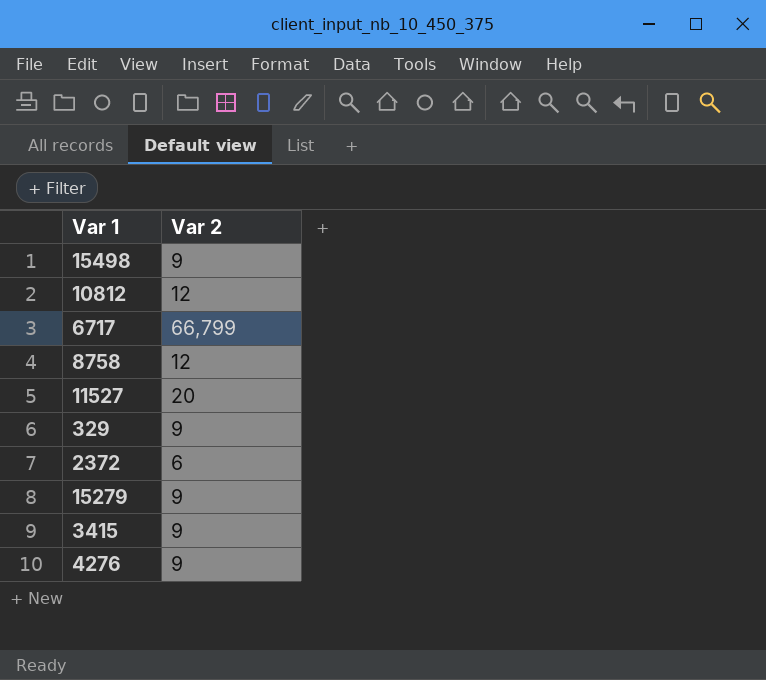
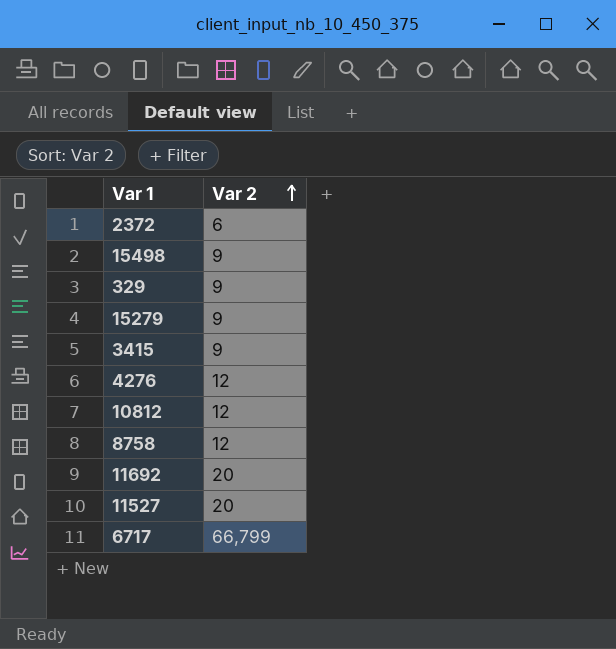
row order: none -> Var 2 ascending
4276 | Var 2: 9 -> 12
row 11692: none -> 20

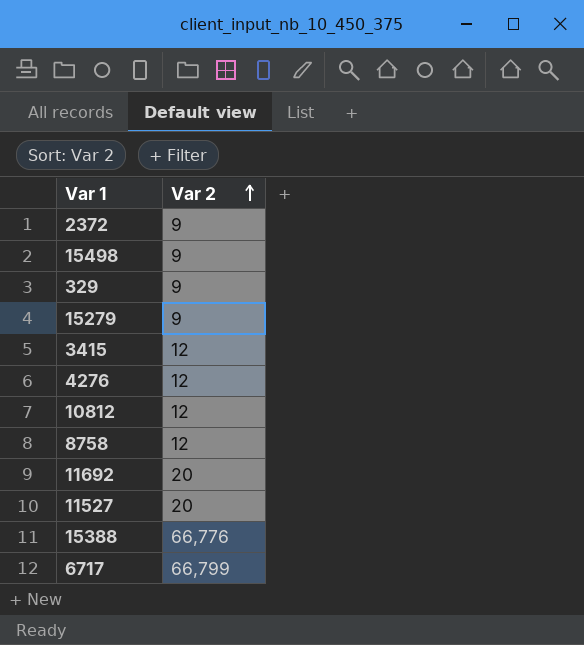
2372 | Var 2: 6 -> 9
3415 | Var 2: 9 -> 12
row 15388: none -> 66,776

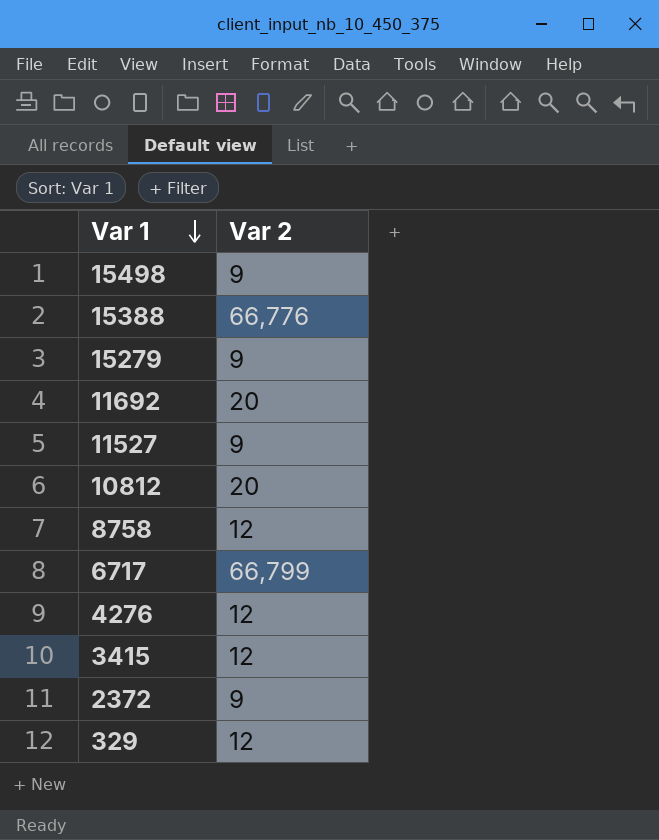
row order: Var 2 ascending -> Var 1 descending
11527 | Var 2: 20 -> 9
10812 | Var 2: 12 -> 20
329 | Var 2: 9 -> 12

